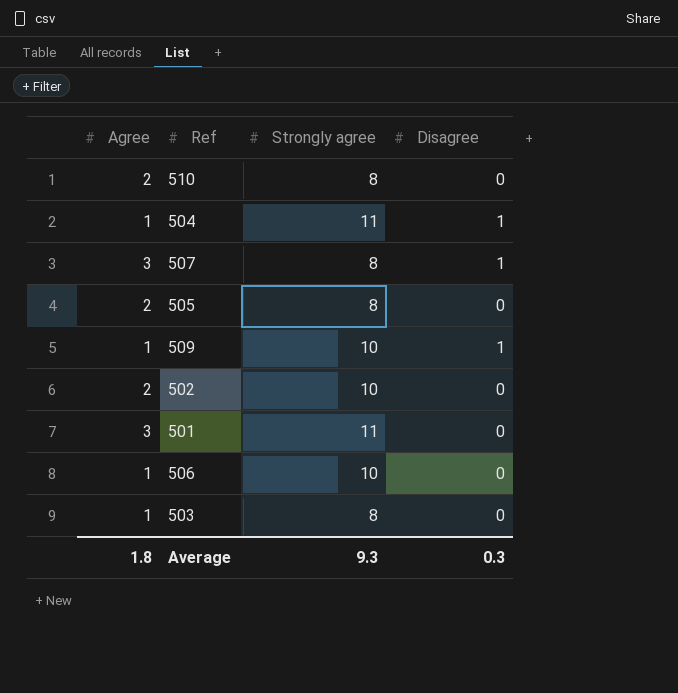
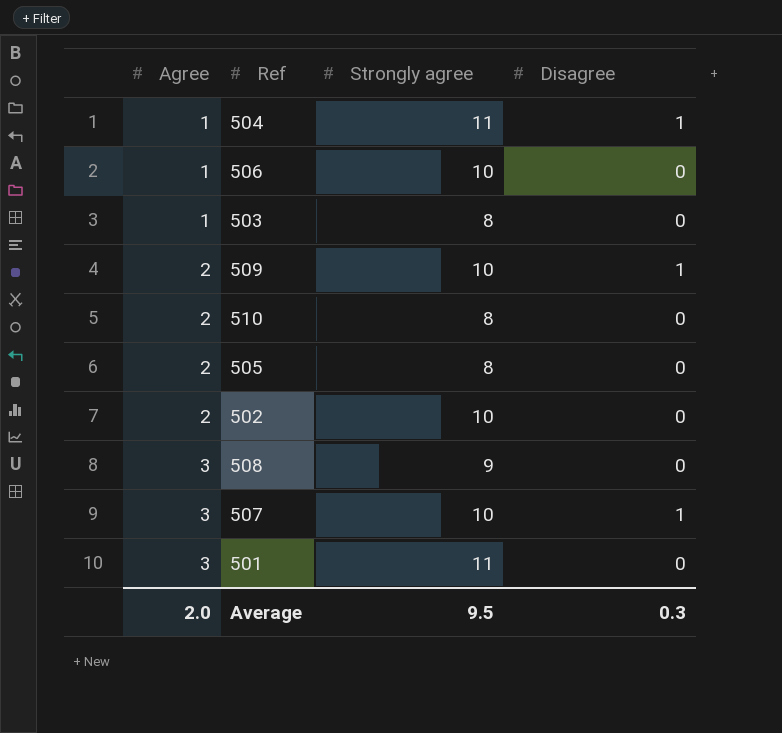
row order: none -> Agree ascending
509 | Agree: 1 -> 2
row 508: none -> 3 | 9 | 0
507 | Strongly agree: 8 -> 10
Average | Agree: 1.8 -> 2.0
Average | Strongly agree: 9.3 -> 9.5

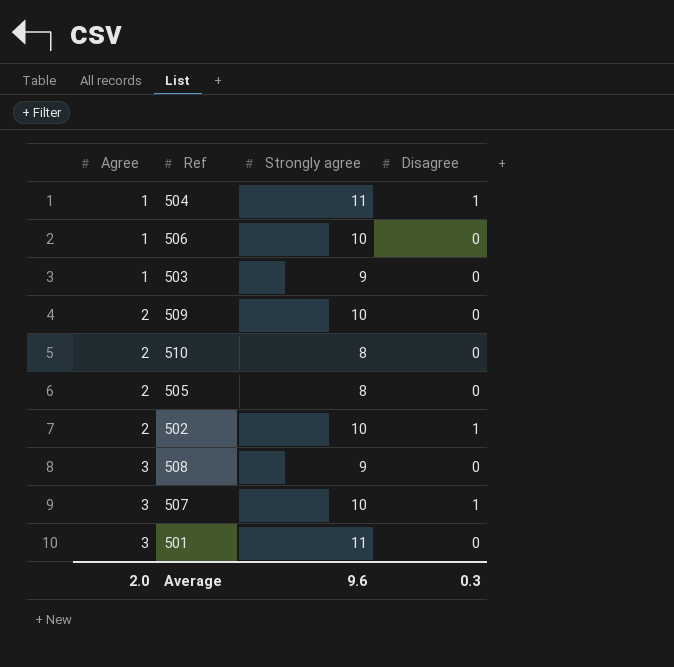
503 | Strongly agree: 8 -> 9
509 | Disagree: 1 -> 0
502 | Disagree: 0 -> 1
Average | Strongly agree: 9.5 -> 9.6

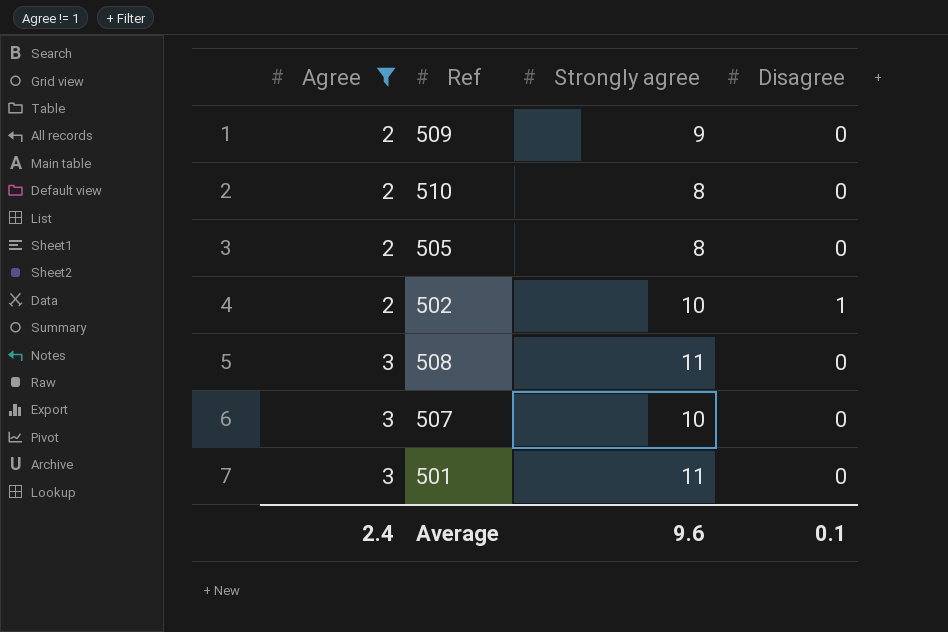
filter: none -> Agree != 1
509 | Strongly agree: 10 -> 9
508 | Strongly agree: 9 -> 11
507 | Disagree: 1 -> 0
Average | Agree: 2.0 -> 2.4
Average | Disagree: 0.3 -> 0.1

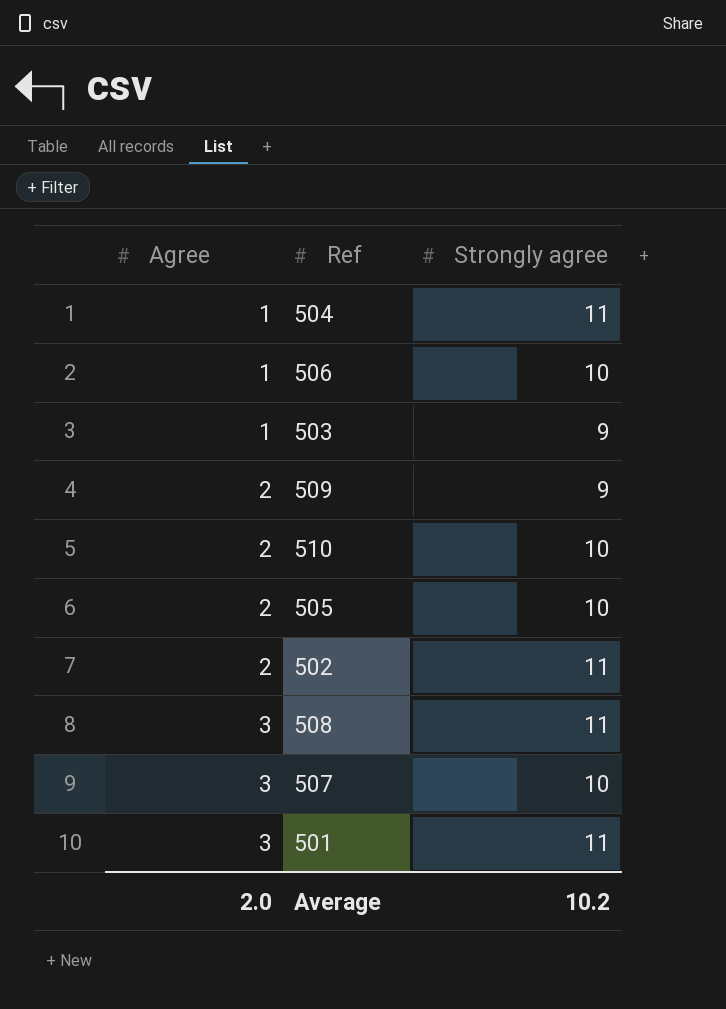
filter: Agree != 1 -> none
column Disagree | position: 4 -> none
510 | Strongly agree: 8 -> 10
505 | Strongly agree: 8 -> 10
502 | Strongly agree: 10 -> 11
Average | Agree: 2.4 -> 2.0
Average | Strongly agree: 9.6 -> 10.2

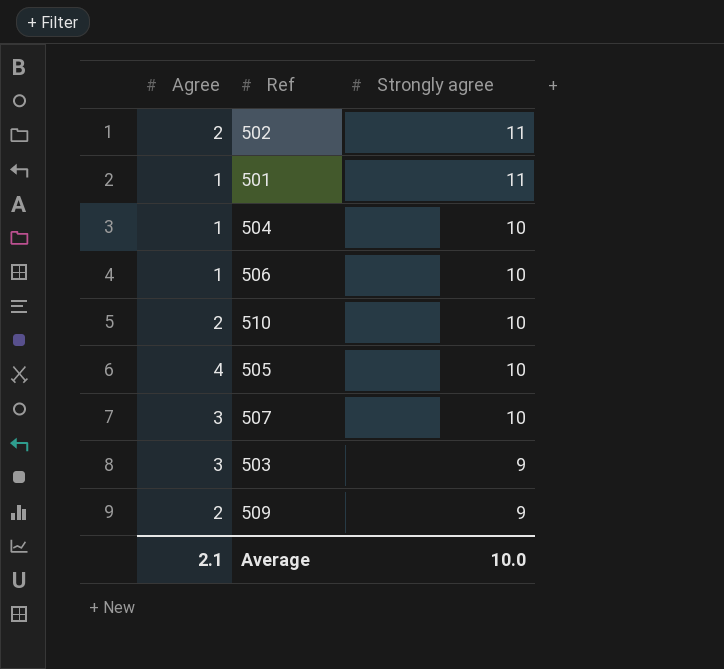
row order: Agree ascending -> Strongly agree descending
row 508: 3 | 11 -> none
501 | Agree: 3 -> 1
504 | Strongly agree: 11 -> 10
505 | Agree: 2 -> 4
503 | Agree: 1 -> 3
Average | Agree: 2.0 -> 2.1
Average | Strongly agree: 10.2 -> 10.0

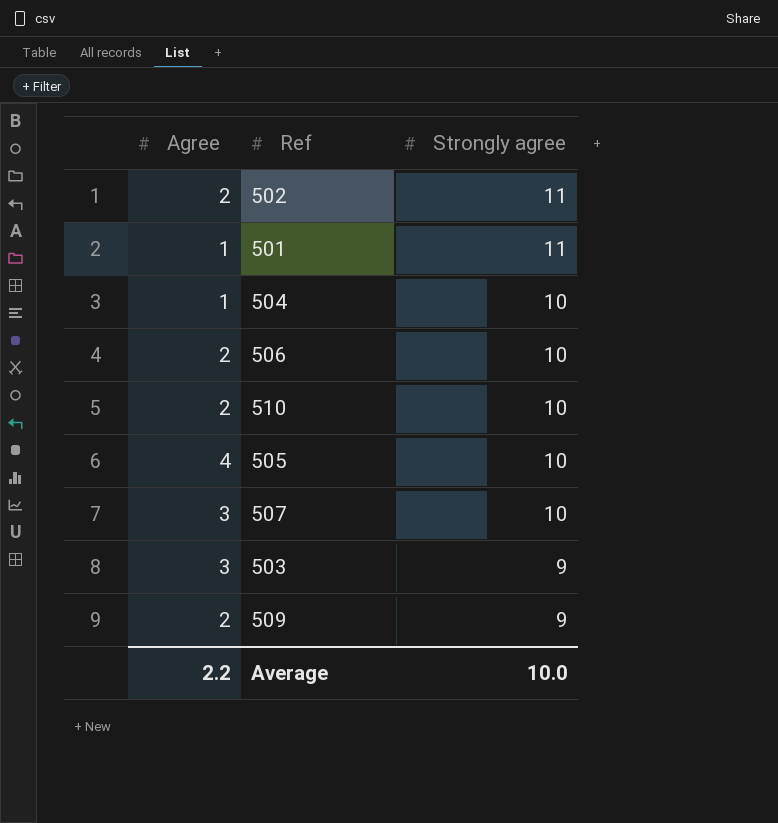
506 | Agree: 1 -> 2
Average | Agree: 2.1 -> 2.2

